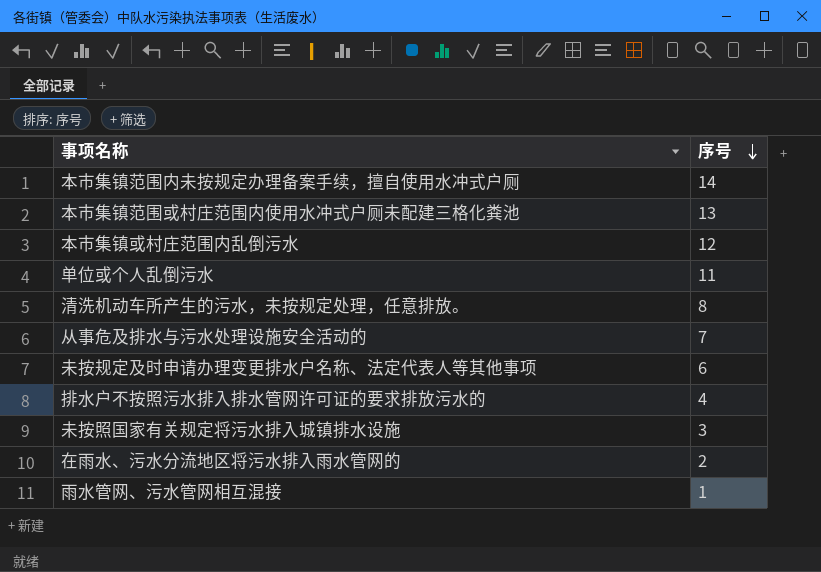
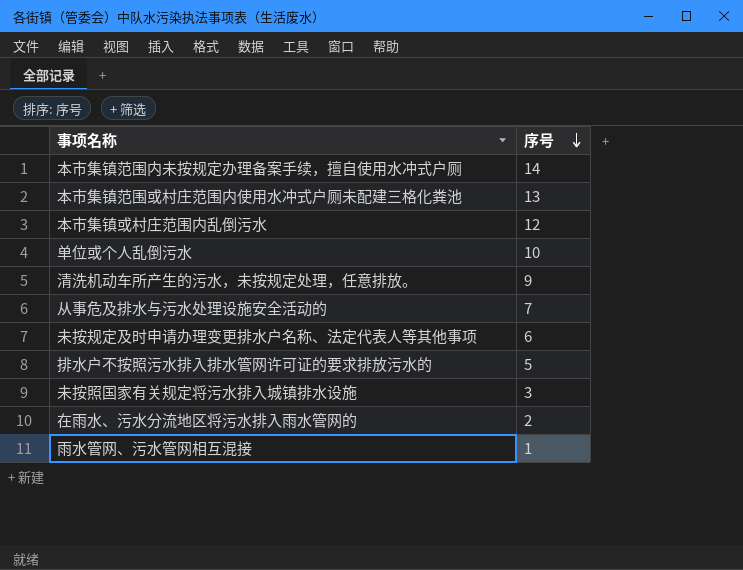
单位或个人乱倒污水 | 序号: 11 -> 10
清洗机动车所产生的污水，未按规定处理，任意排放。 | 序号: 8 -> 9
排水户不按照污水排入排水管网许可证的要求排放污水的 | 序号: 4 -> 5

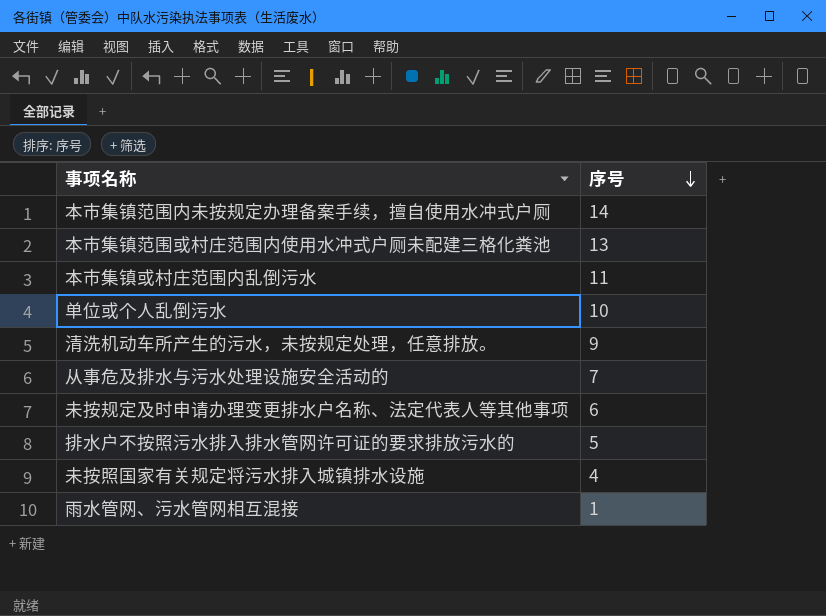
row 在雨水、污水分流地区将污水排入雨水管网的: 2 -> none
本市集镇或村庄范围内乱倒污水 | 序号: 12 -> 11
未按照国家有关规定将污水排入城镇排水设施 | 序号: 3 -> 4

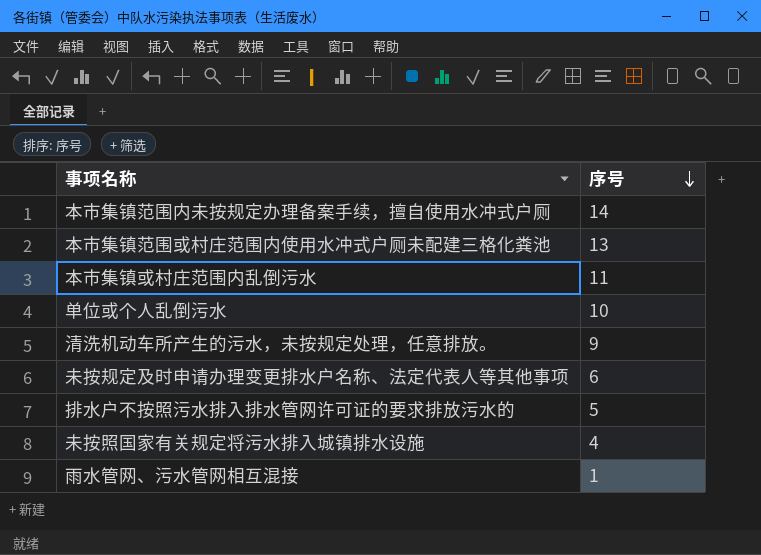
row 从事危及排水与污水处理设施安全活动的: 7 -> none

